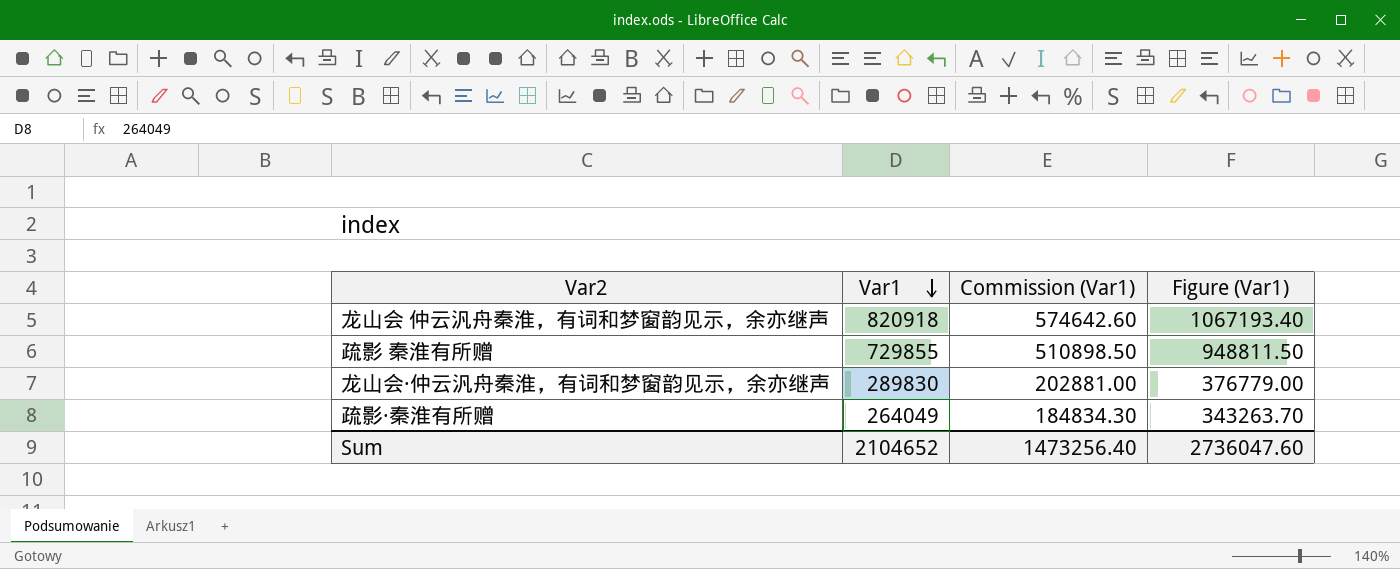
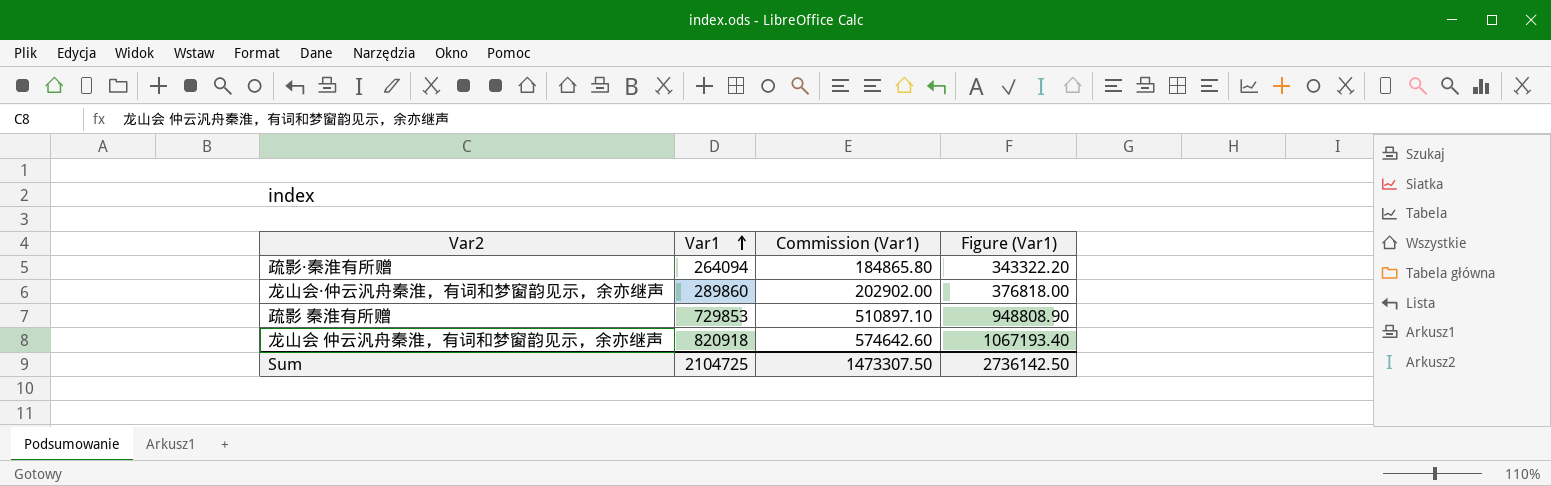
row order: Var1 descending -> Var1 ascending
疏影·秦淮有所赠 | Var1: 264049 -> 264094
疏影·秦淮有所赠 | Commission (Var1): 184834.30 -> 184865.80
疏影·秦淮有所赠 | Figure (Var1): 343263.70 -> 343322.20
龙山会·仲云汎舟秦淮，有词和梦窗韵见示，余亦继声 | Var1: 289830 -> 289860
龙山会·仲云汎舟秦淮，有词和梦窗韵见示，余亦继声 | Commission (Var1): 202881.00 -> 202902.00
龙山会·仲云汎舟秦淮，有词和梦窗韵见示，余亦继声 | Figure (Var1): 376779.00 -> 376818.00
疏影 秦淮有所赠 | Var1: 729855 -> 729853
疏影 秦淮有所赠 | Commission (Var1): 510898.50 -> 510897.10
疏影 秦淮有所赠 | Figure (Var1): 948811.50 -> 948808.90
Sum | Var1: 2104652 -> 2104725
Sum | Commission (Var1): 1473256.40 -> 1473307.50
Sum | Figure (Var1): 2736047.60 -> 2736142.50

